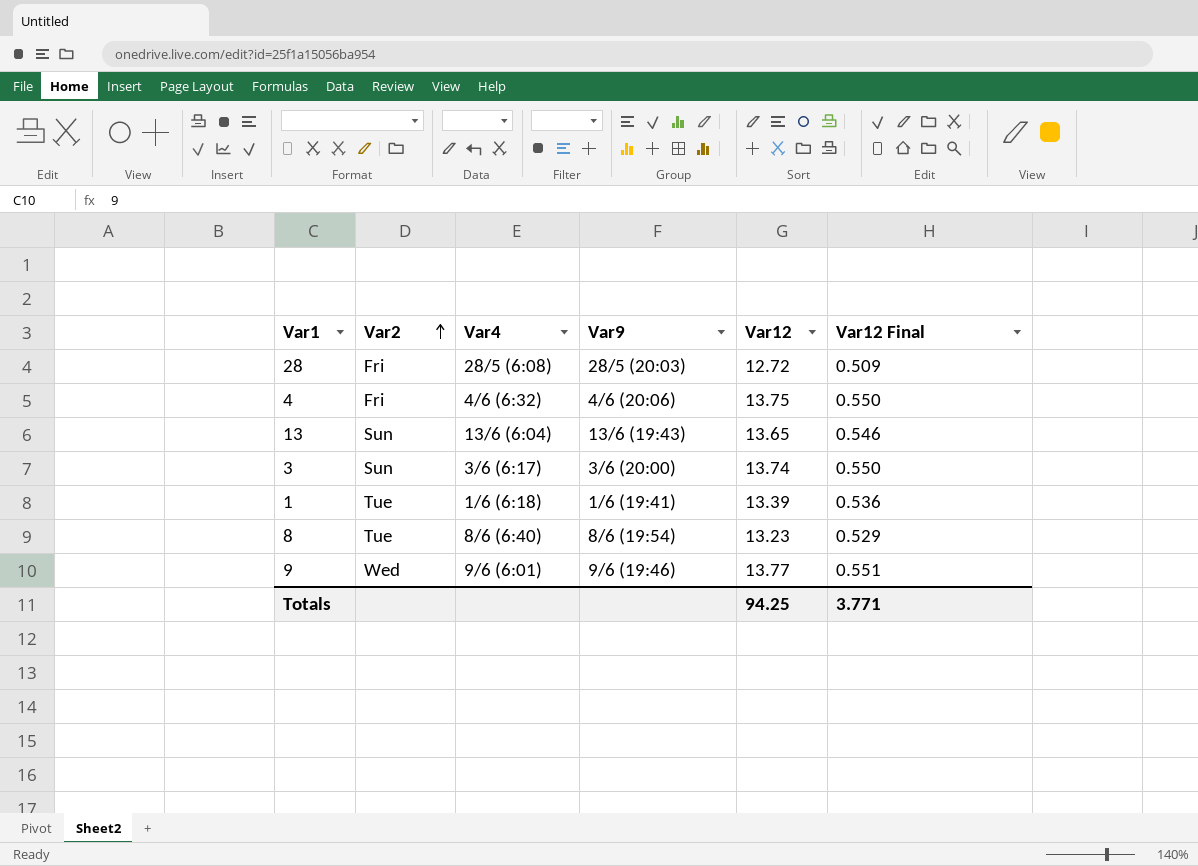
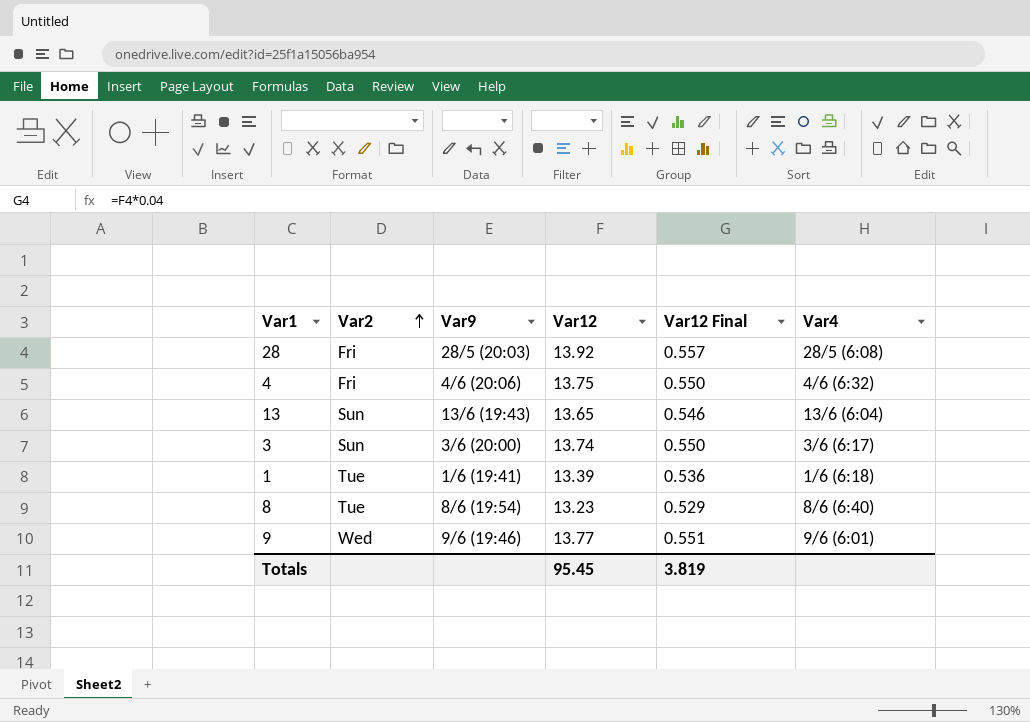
column Var4 | position: 3 -> 6
28 | Var12: 12.72 -> 13.92
28 | Var12 Final: 0.509 -> 0.557
Totals | Var12: 94.25 -> 95.45
Totals | Var12 Final: 3.771 -> 3.819

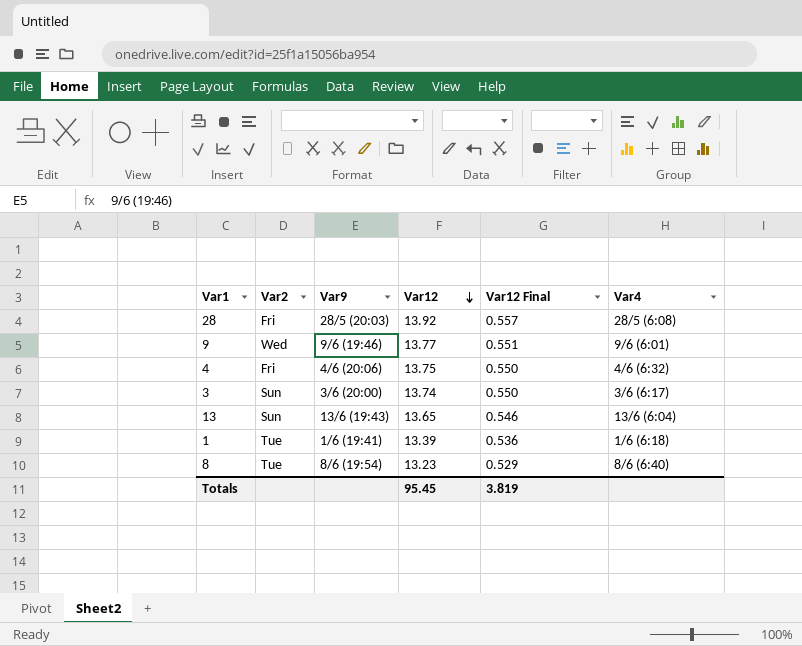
row order: Var2 ascending -> Var12 descending

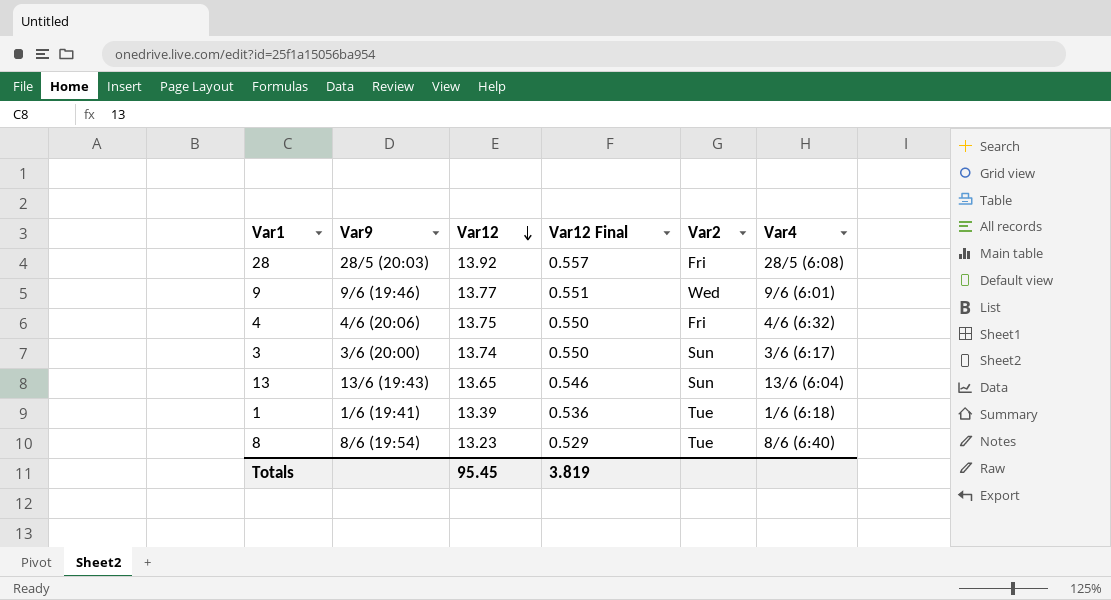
column Var2 | position: 2 -> 5

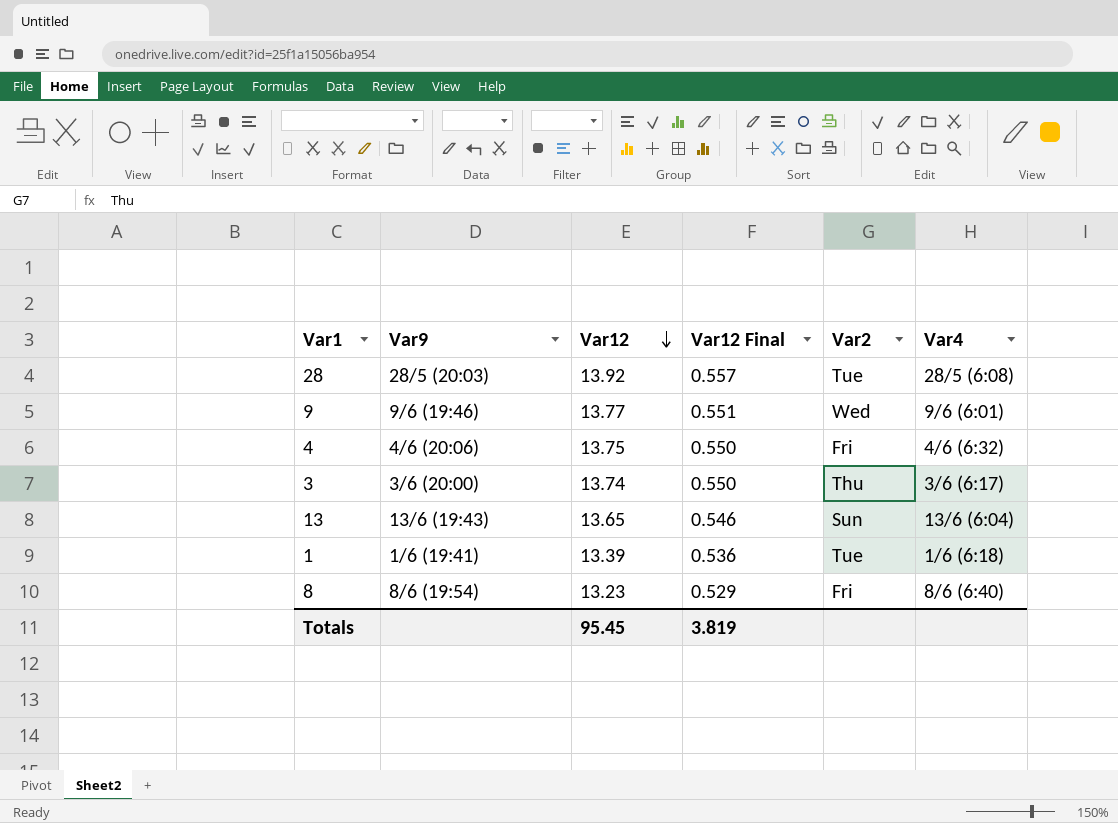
28 | Var2: Fri -> Tue
3 | Var2: Sun -> Thu
8 | Var2: Tue -> Fri

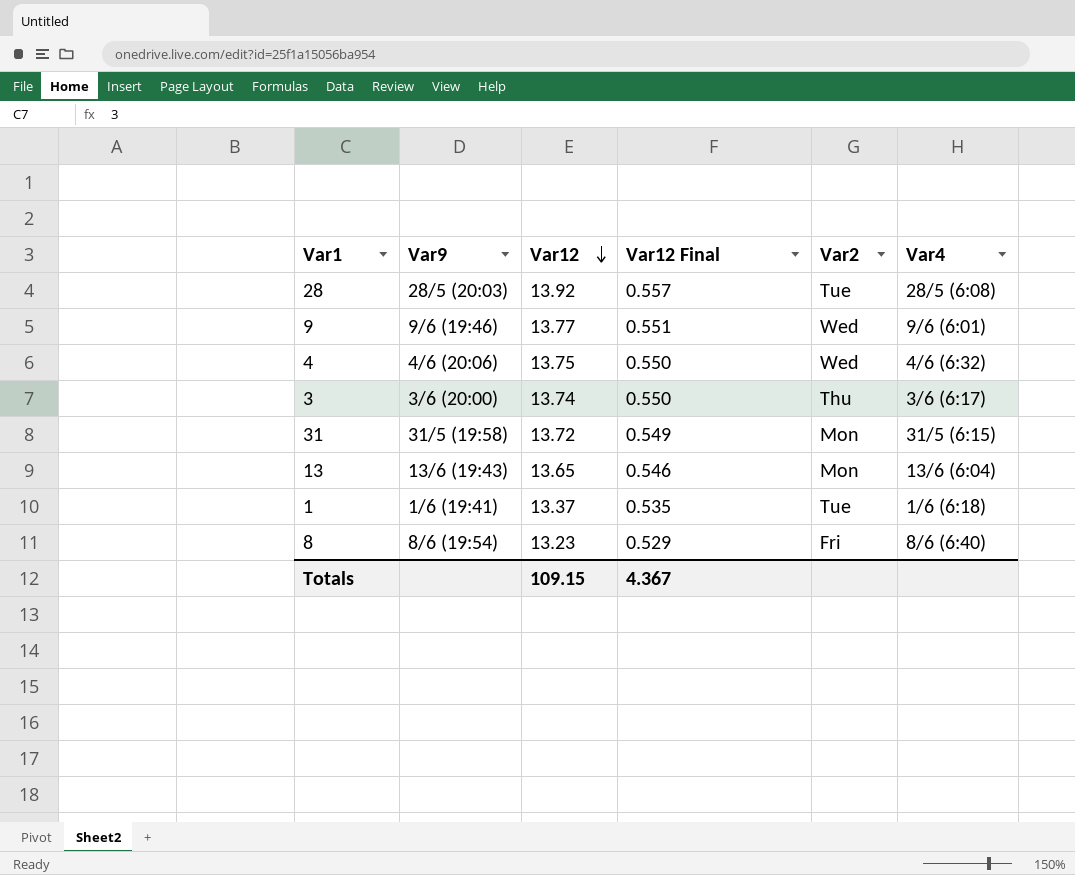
4 | Var2: Fri -> Wed
row 31: none -> 31/5 (19:58) | 13.72 | 0.549 | Mon | 31/5 (6:15)
13 | Var2: Sun -> Mon
1 | Var12: 13.39 -> 13.37
1 | Var12 Final: 0.536 -> 0.535
Totals | Var12: 95.45 -> 109.15
Totals | Var12 Final: 3.819 -> 4.367

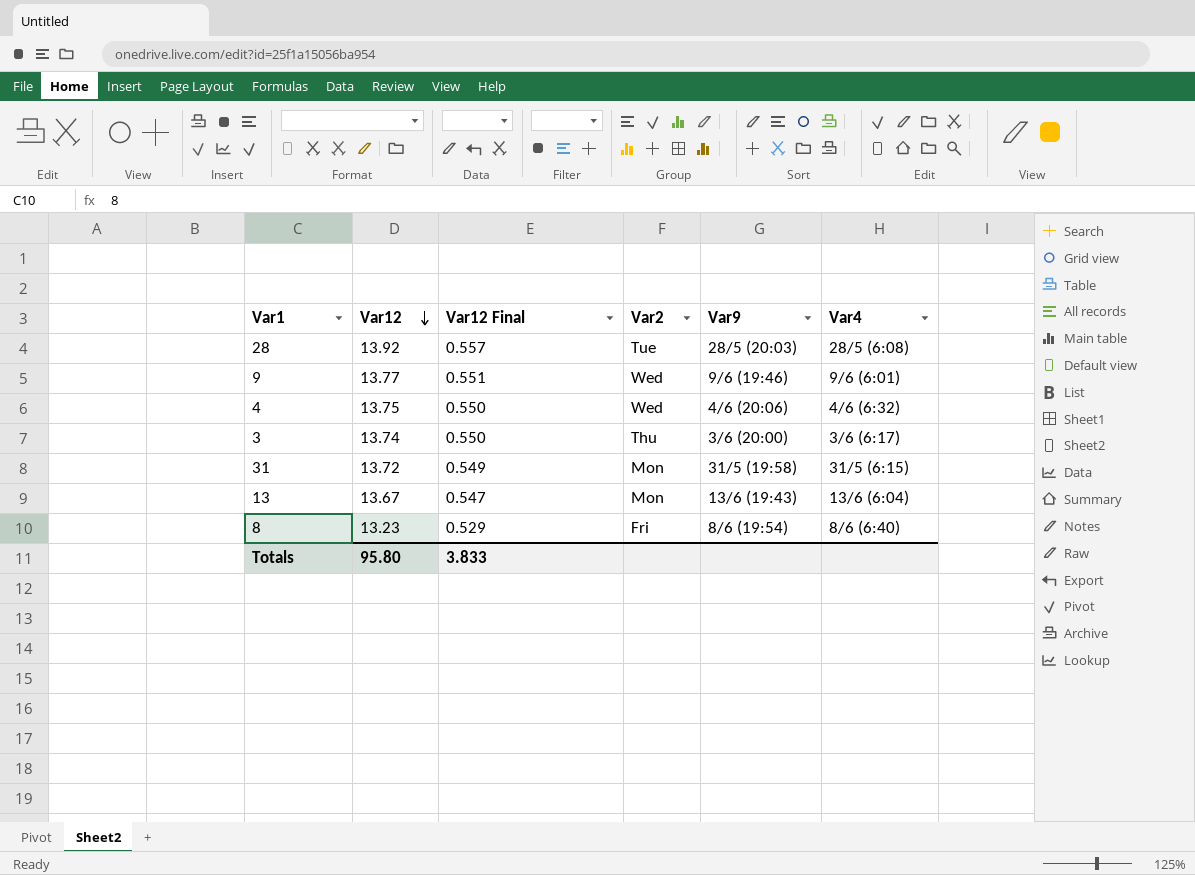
column Var9 | position: 2 -> 5
row 1: 1/6 (19:41) | 13.37 | 0.535 | Tue | 1/6 (6:18) -> none
13 | Var12: 13.65 -> 13.67
13 | Var12 Final: 0.546 -> 0.547
Totals | Var12: 109.15 -> 95.80
Totals | Var12 Final: 4.367 -> 3.833

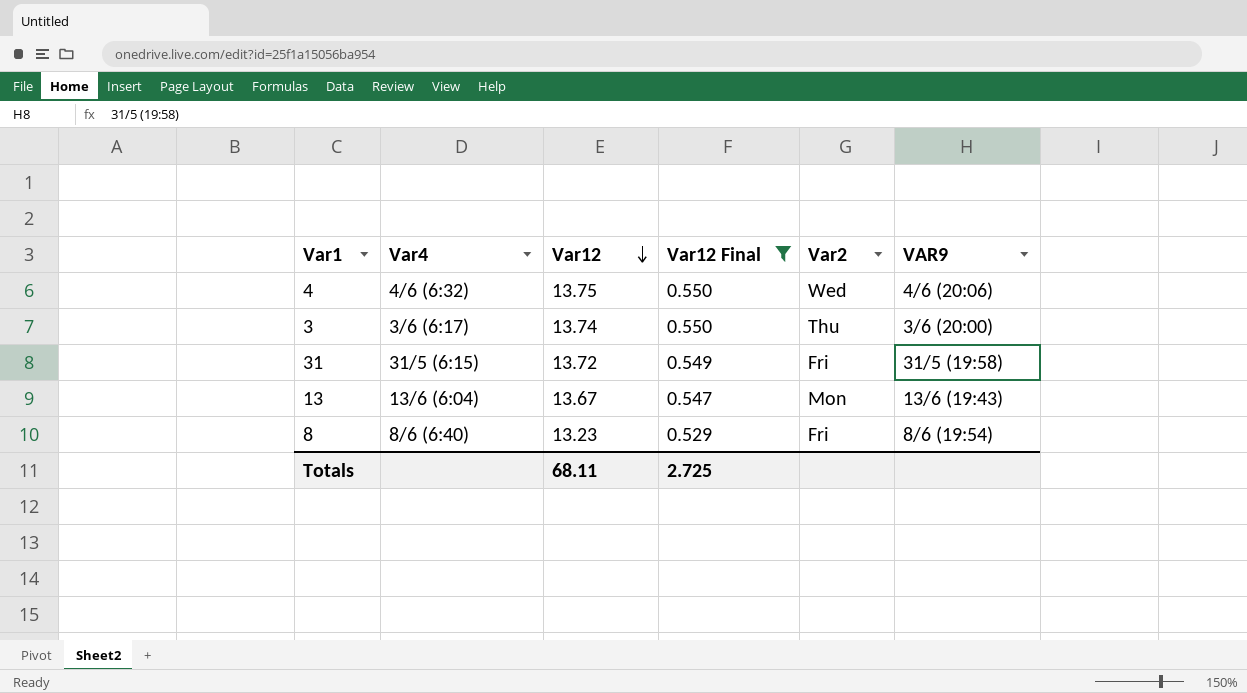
filter: none -> Var12 Final <= 0.550
column Var4 | position: 6 -> 2
column name: Var9 -> VAR9
31 | Var2: Mon -> Fri
Totals | Var12: 95.80 -> 68.11
Totals | Var12 Final: 3.833 -> 2.725

